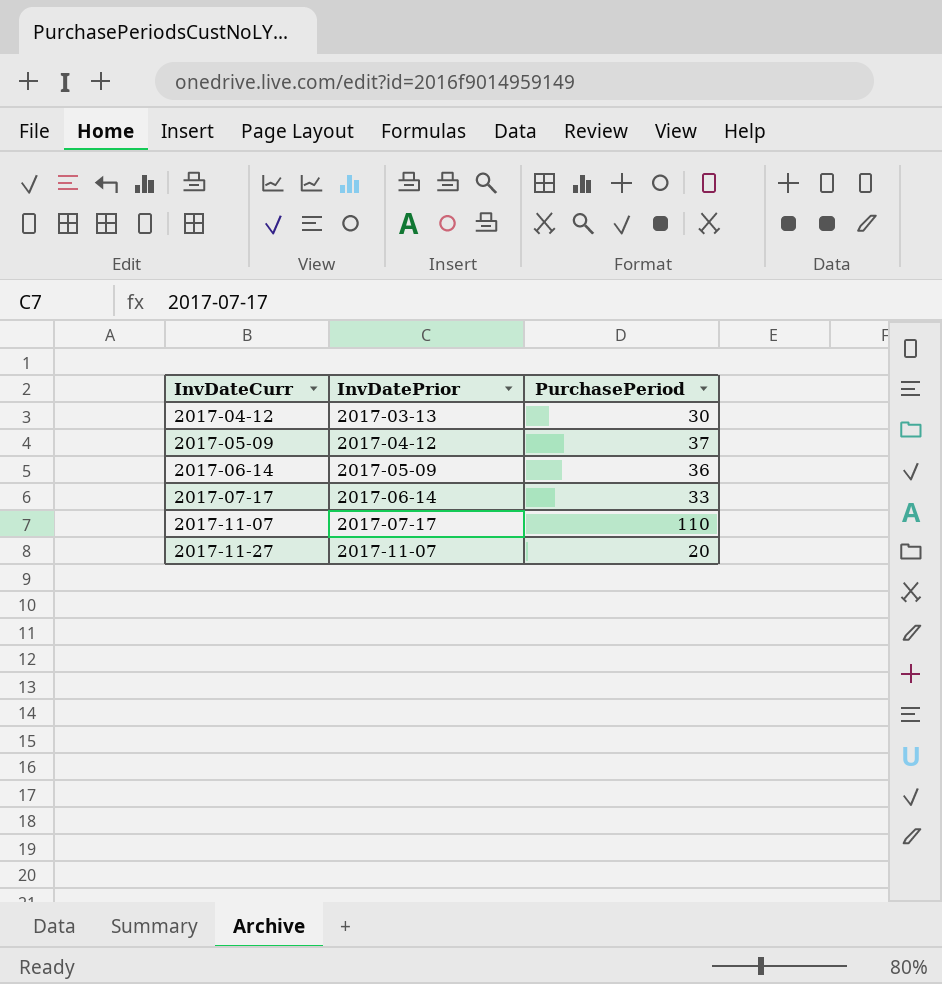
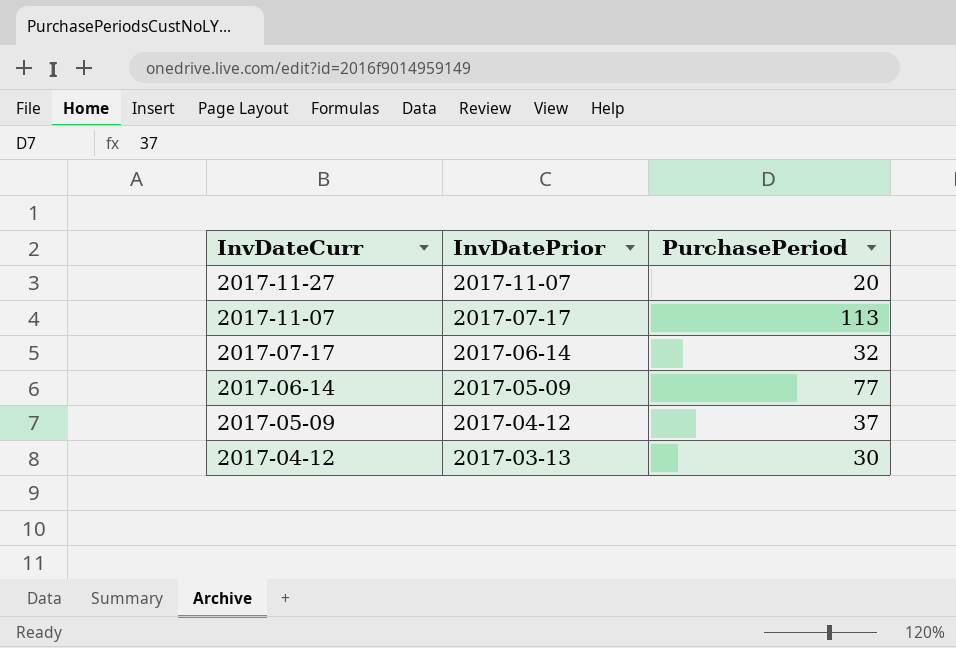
row order: InvDateCurr ascending -> InvDateCurr descending
2017-11-07 | PurchasePeriod: 110 -> 113
2017-07-17 | PurchasePeriod: 33 -> 32
2017-06-14 | PurchasePeriod: 36 -> 77

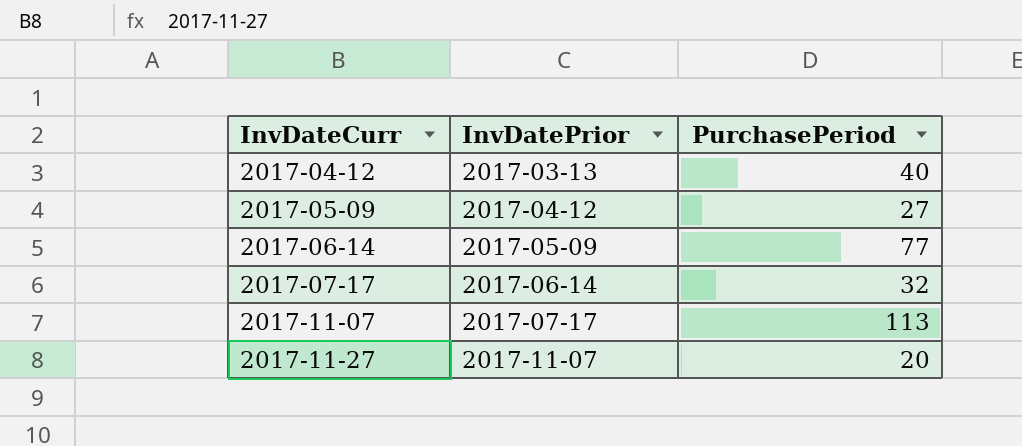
row order: InvDateCurr descending -> InvDateCurr ascending
2017-04-12 | PurchasePeriod: 30 -> 40
2017-05-09 | PurchasePeriod: 37 -> 27

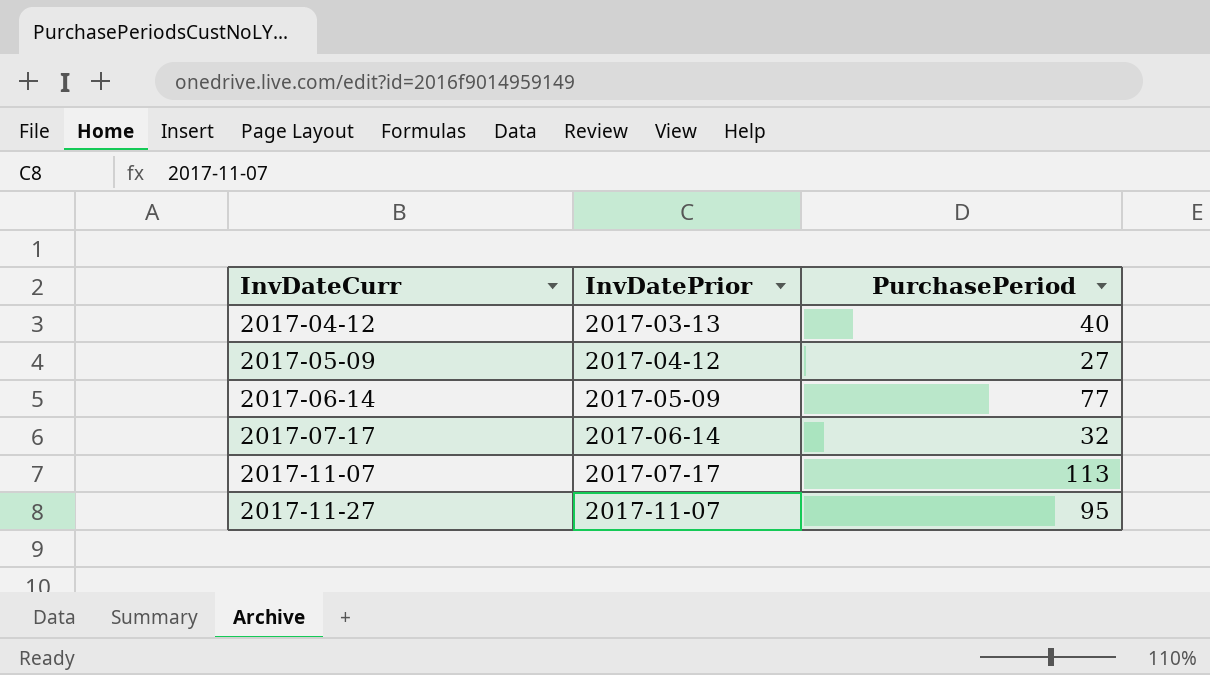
2017-11-27 | PurchasePeriod: 20 -> 95

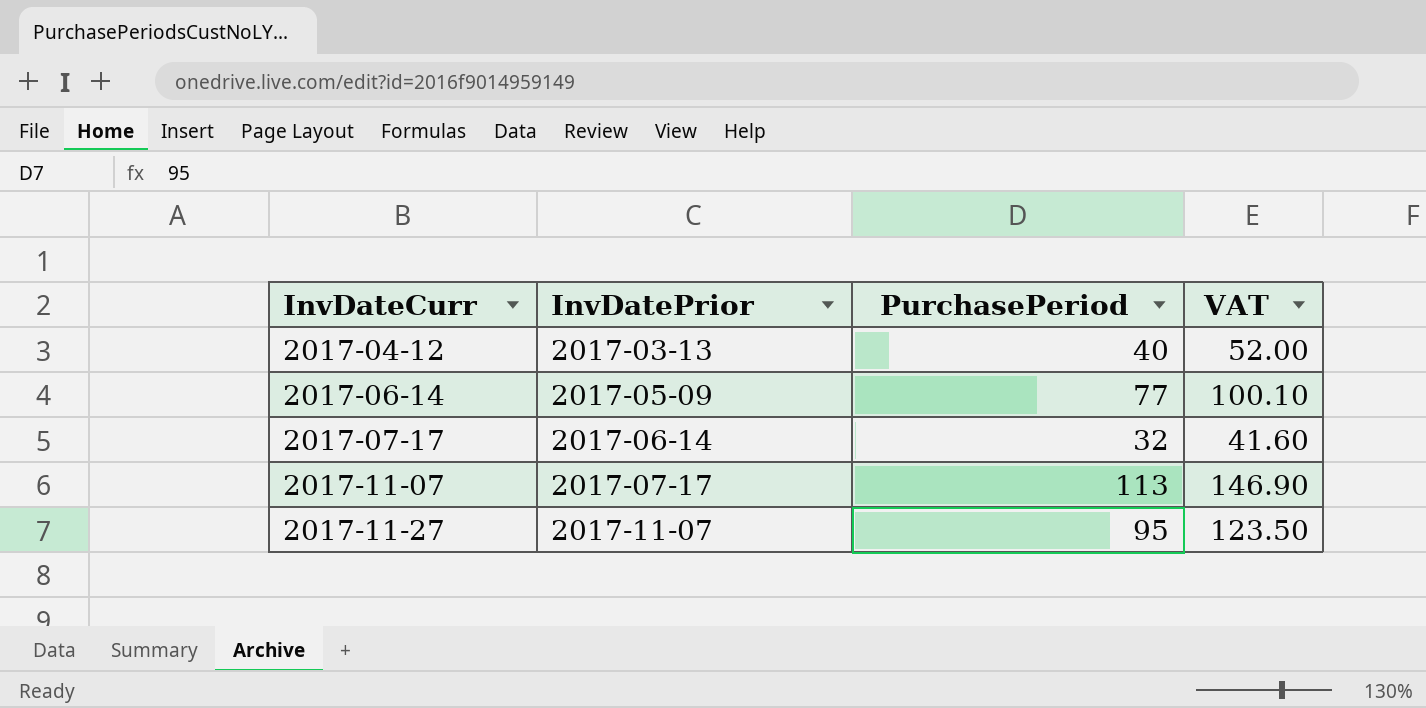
column VAT | formula: none -> [PurchasePeriod] * 1.3
row 2017-05-09: 2017-04-12 | 27 -> none

